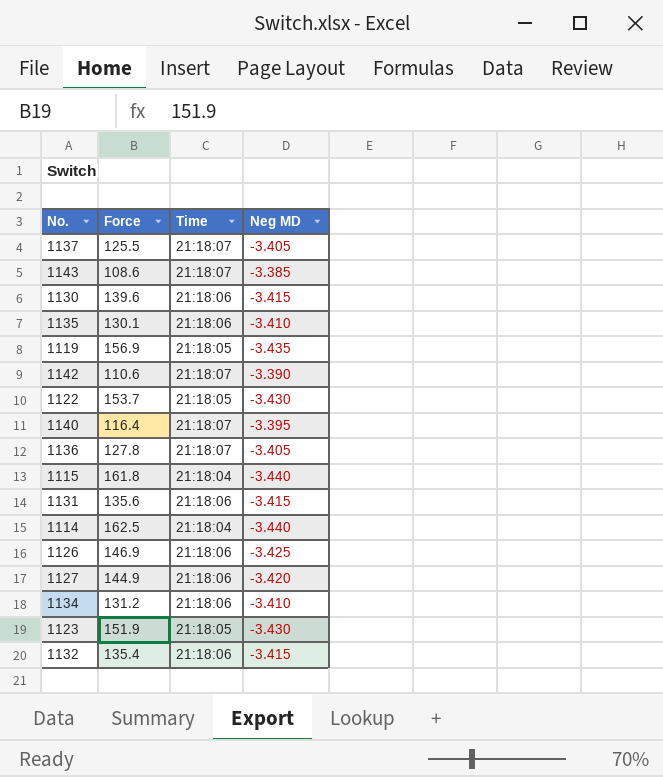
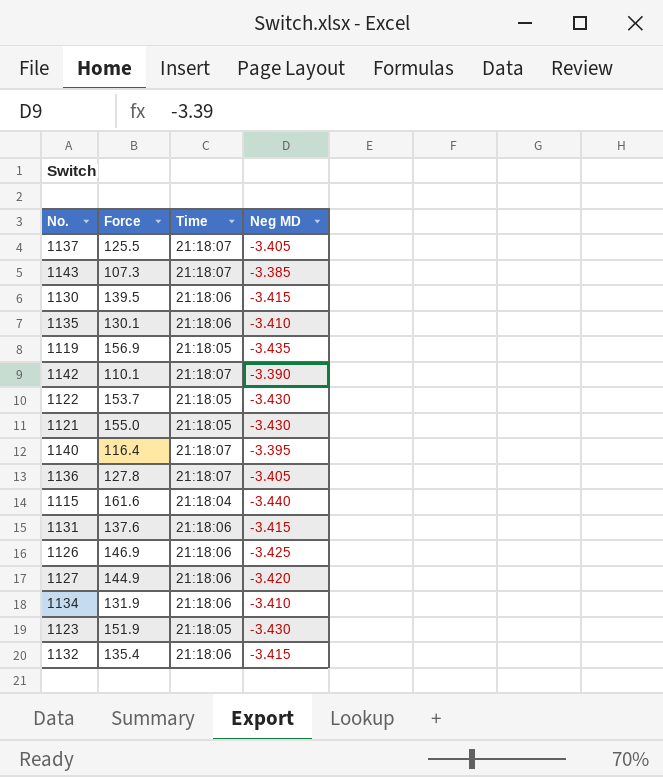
row 1114: 162.5 | 21:18:04 | -3.440 -> none
1143 | Force: 108.6 -> 107.3
1130 | Force: 139.6 -> 139.5
1142 | Force: 110.6 -> 110.1
row 1121: none -> 155.0 | 21:18:05 | -3.430
1115 | Force: 161.8 -> 161.6
1131 | Force: 135.6 -> 137.6
1134 | Force: 131.2 -> 131.9

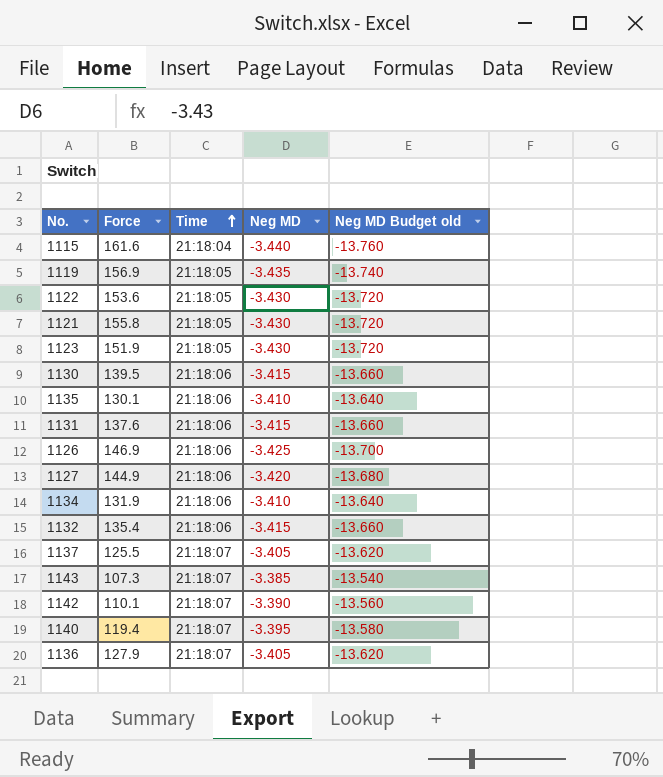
row order: none -> Time ascending
column Neg MD Budget old | formula: none -> [Neg MD] * 4
1122 | Force: 153.7 -> 153.6
1121 | Force: 155.0 -> 155.8
1140 | Force: 116.4 -> 119.4
1136 | Force: 127.8 -> 127.9

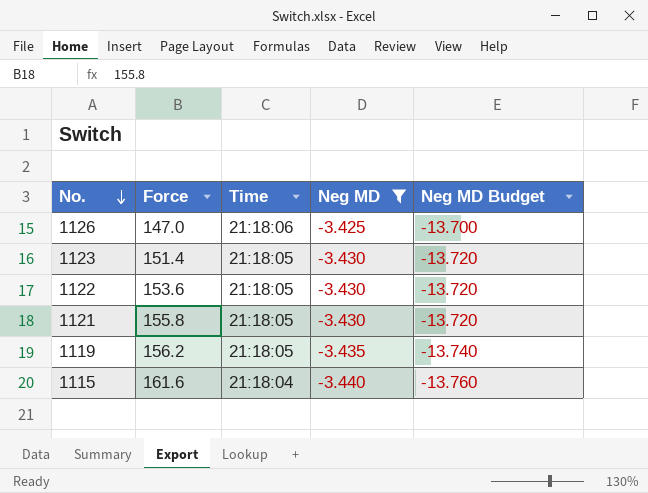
filter: none -> Neg MD <= -3.425
row order: Time ascending -> No. descending
column name: Neg MD Budget old -> Neg MD Budget
1126 | Force: 146.9 -> 147.0
1123 | Force: 151.9 -> 151.4
1119 | Force: 156.9 -> 156.2

